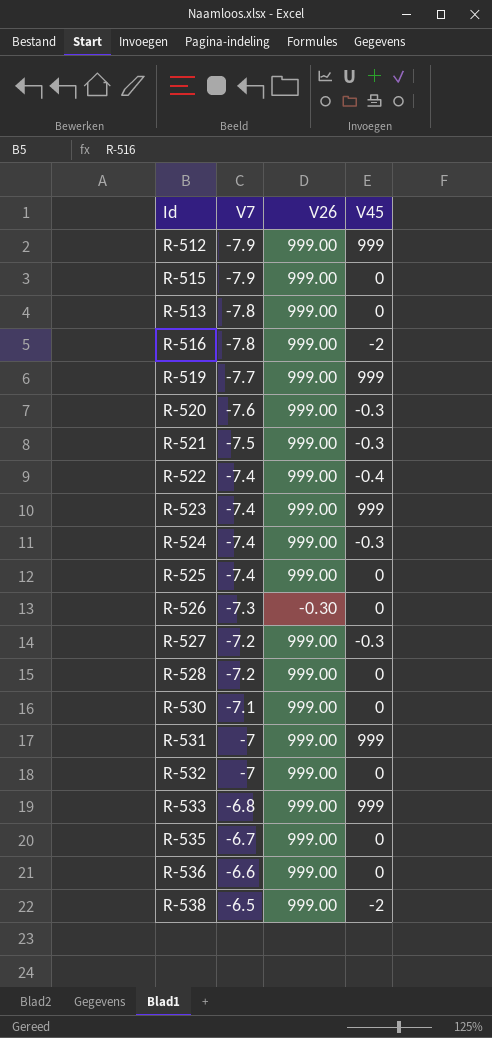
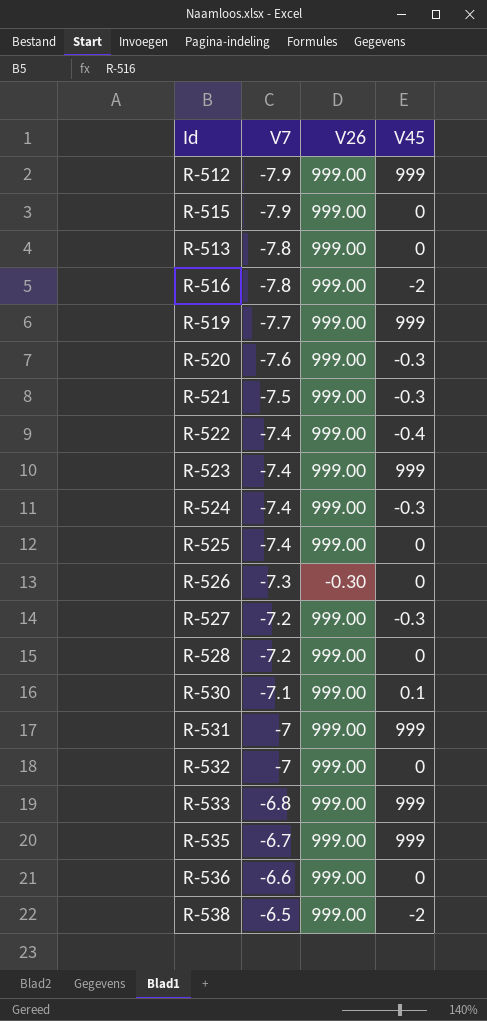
R-530 | V45: 0 -> 0.1
R-535 | V45: 0 -> 999

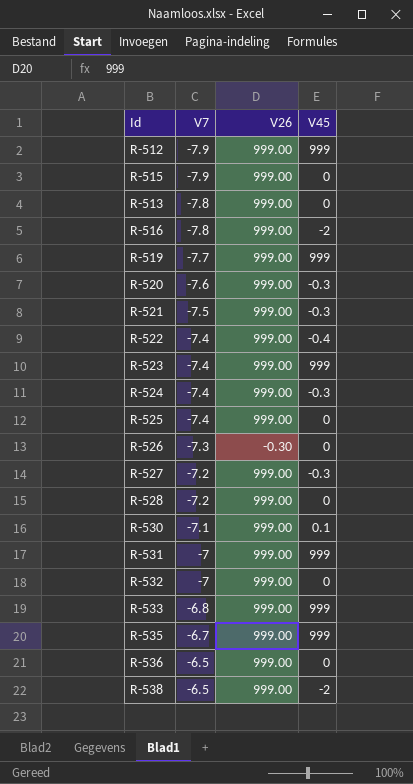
R-536 | V7: -6.6 -> -6.5

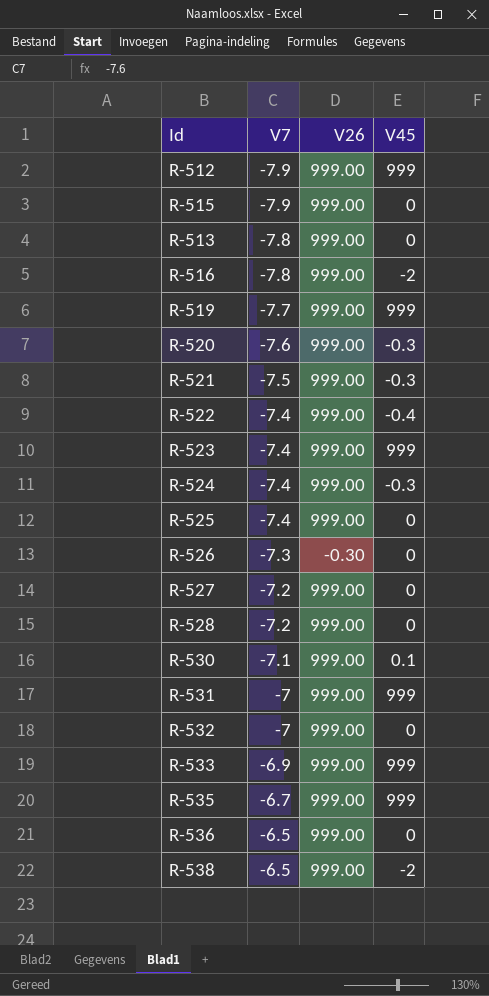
R-527 | V45: -0.3 -> 0
R-533 | V7: -6.8 -> -6.9

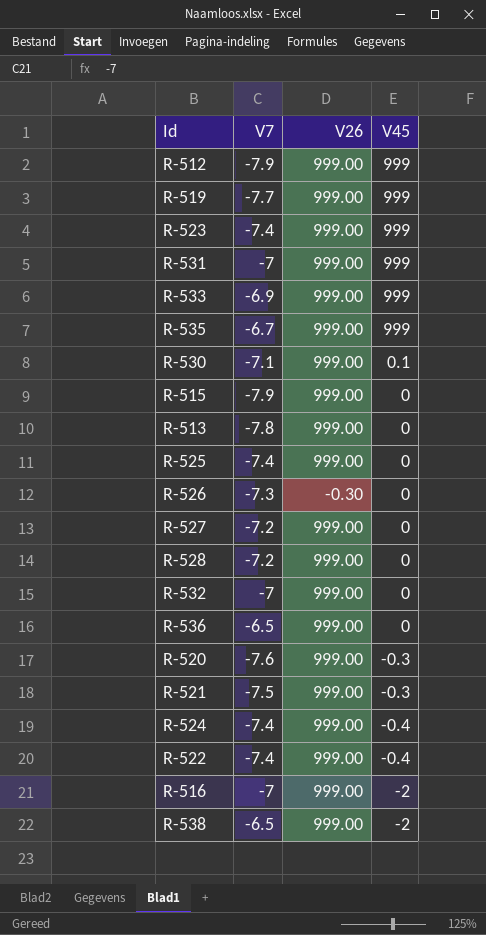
row order: V7 ascending -> V45 descending
R-524 | V45: -0.3 -> -0.4
R-516 | V7: -7.8 -> -7

